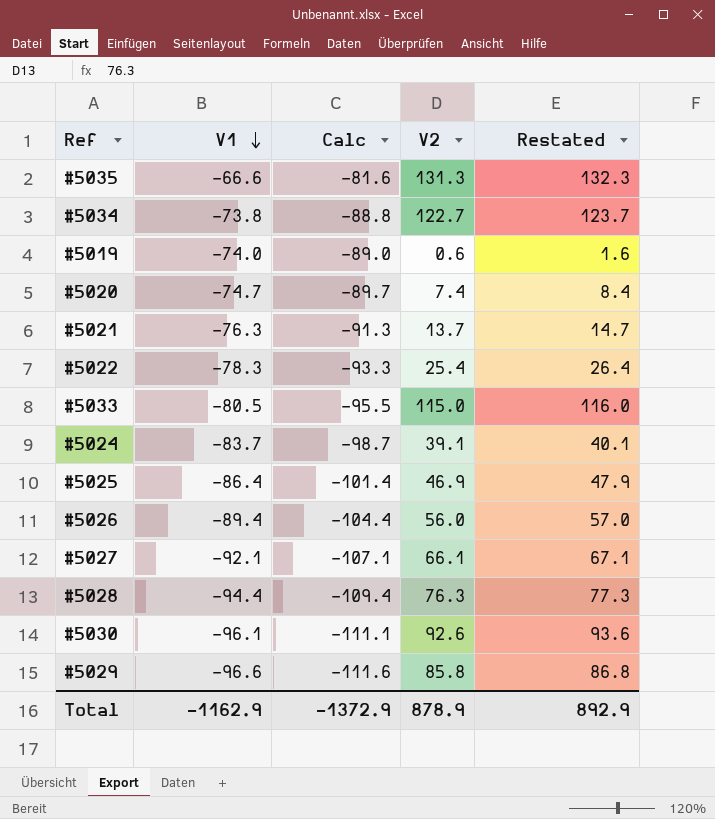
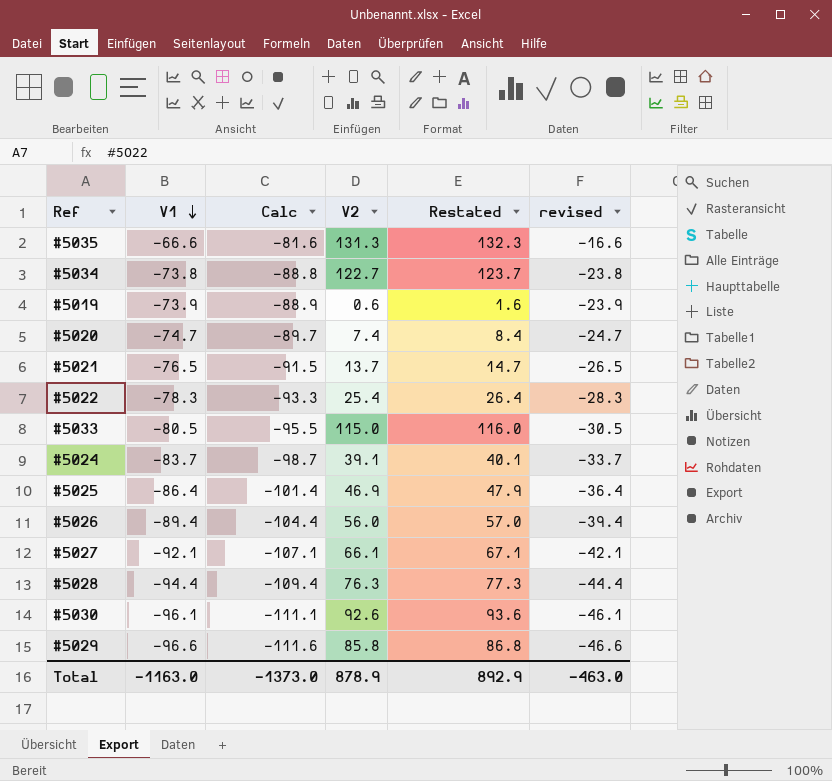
column revised | formula: none -> [V1] + 50
#5019 | V1: -74.0 -> -73.9
#5019 | Calc: -89.0 -> -88.9
#5021 | V1: -76.3 -> -76.5
#5021 | Calc: -91.3 -> -91.5
Total | V1: -1162.9 -> -1163.0
Total | Calc: -1372.9 -> -1373.0

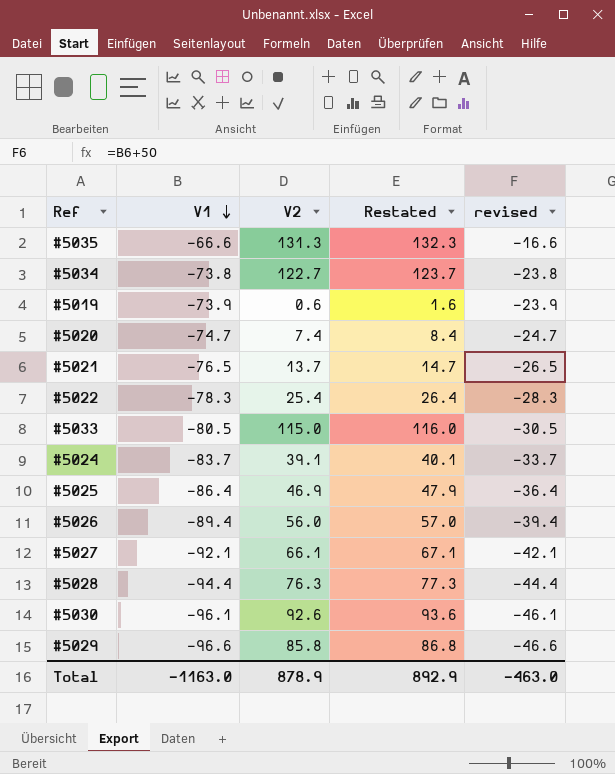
column Calc | formula: [V1] - 15 -> none

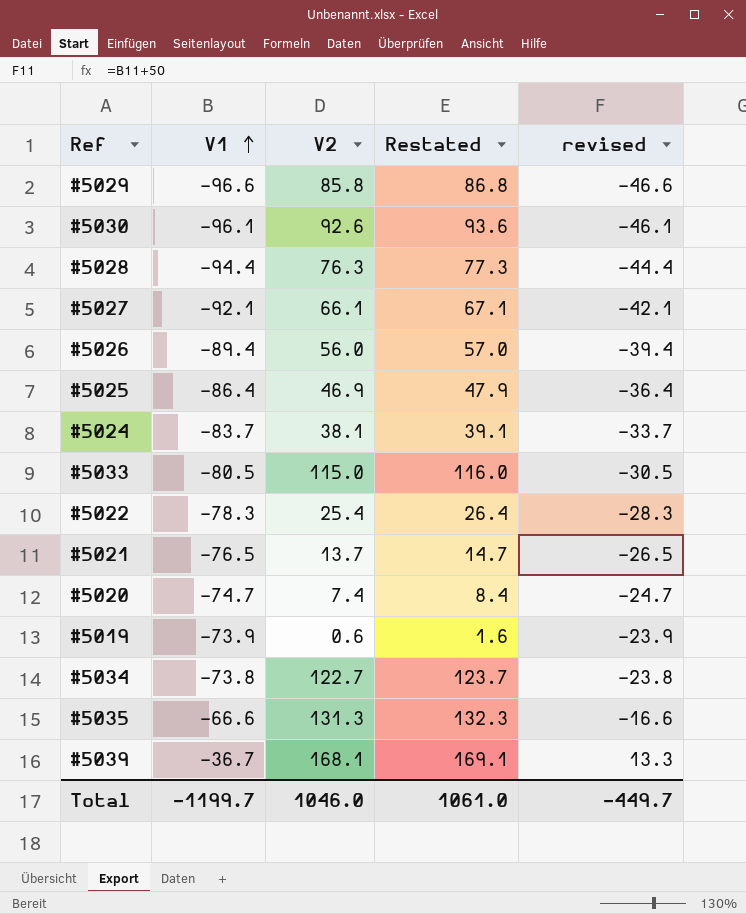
row order: V1 descending -> V1 ascending
#5024 | V2: 39.1 -> 38.1
#5024 | Restated: 40.1 -> 39.1
row #5039: none -> -36.7 | 168.1 | 169.1 | 13.3
Total | V1: -1163.0 -> -1199.7
Total | V2: 878.9 -> 1046.0
Total | Restated: 892.9 -> 1061.0
Total | revised: -463.0 -> -449.7

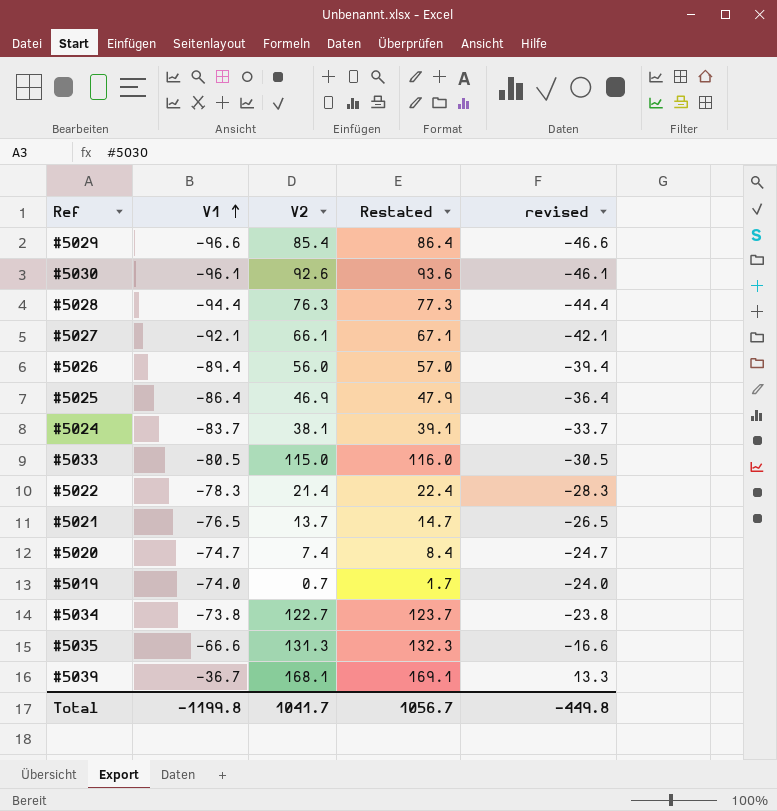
#5029 | V2: 85.8 -> 85.4
#5029 | Restated: 86.8 -> 86.4
#5022 | V2: 25.4 -> 21.4
#5022 | Restated: 26.4 -> 22.4
#5019 | V1: -73.9 -> -74.0
#5019 | V2: 0.6 -> 0.7
#5019 | Restated: 1.6 -> 1.7
#5019 | revised: -23.9 -> -24.0
Total | V1: -1199.7 -> -1199.8
Total | V2: 1046.0 -> 1041.7
Total | Restated: 1061.0 -> 1056.7
Total | revised: -449.7 -> -449.8

